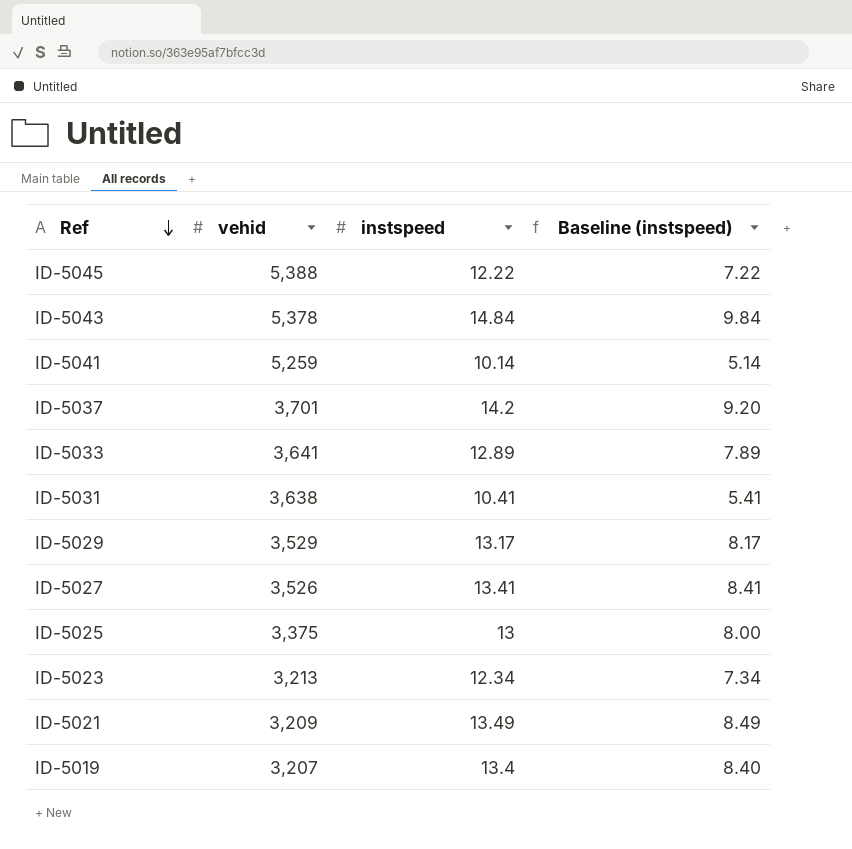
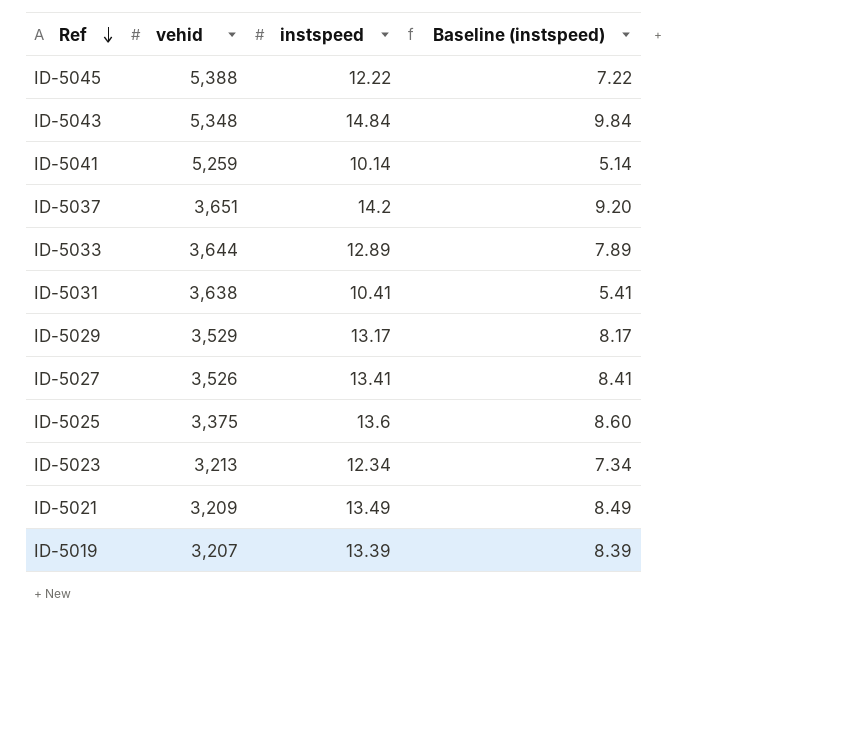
ID-5043 | vehid: 5,378 -> 5,348
ID-5037 | vehid: 3,701 -> 3,651
ID-5033 | vehid: 3,641 -> 3,644
ID-5025 | instspeed: 13 -> 13.6
ID-5025 | Baseline (instspeed): 8.00 -> 8.60
ID-5019 | instspeed: 13.4 -> 13.39
ID-5019 | Baseline (instspeed): 8.40 -> 8.39

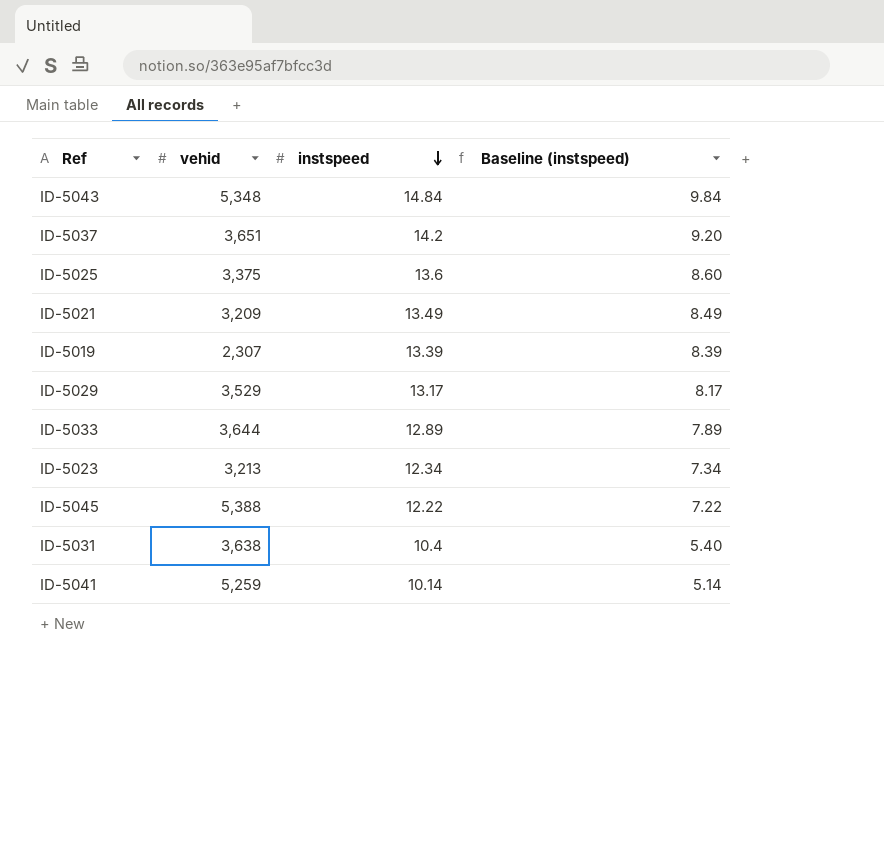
row order: Ref descending -> instspeed descending
row ID-5027: 3,526 | 13.41 | 8.41 -> none
ID-5019 | vehid: 3,207 -> 2,307
ID-5031 | instspeed: 10.41 -> 10.4
ID-5031 | Baseline (instspeed): 5.41 -> 5.40

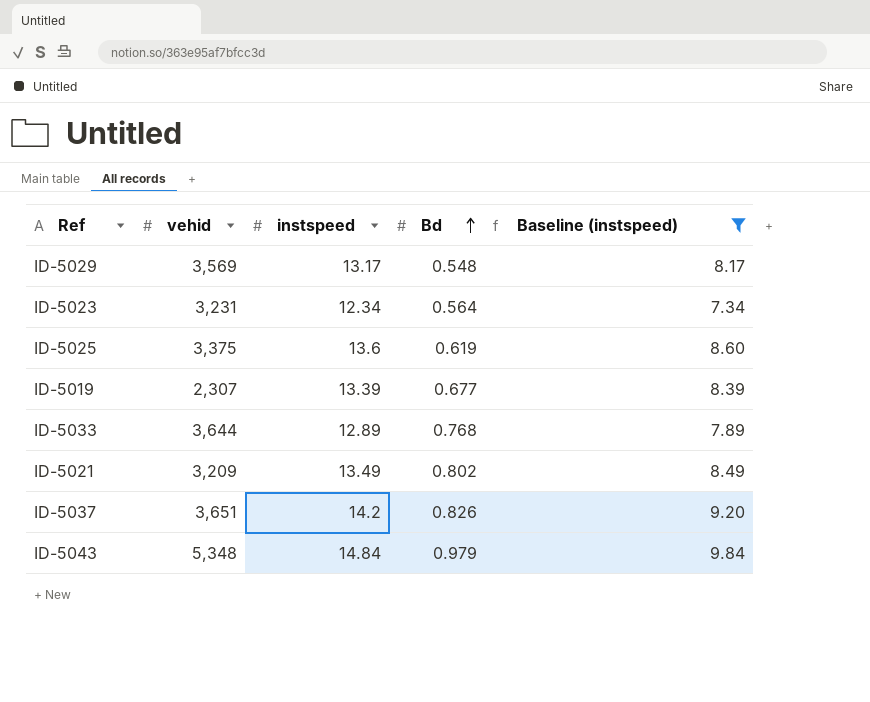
filter: none -> Baseline (instspeed) >= 7.34
row order: instspeed descending -> Bd ascending
column Bd | position: none -> 4
ID-5029 | vehid: 3,529 -> 3,569
ID-5023 | vehid: 3,213 -> 3,231

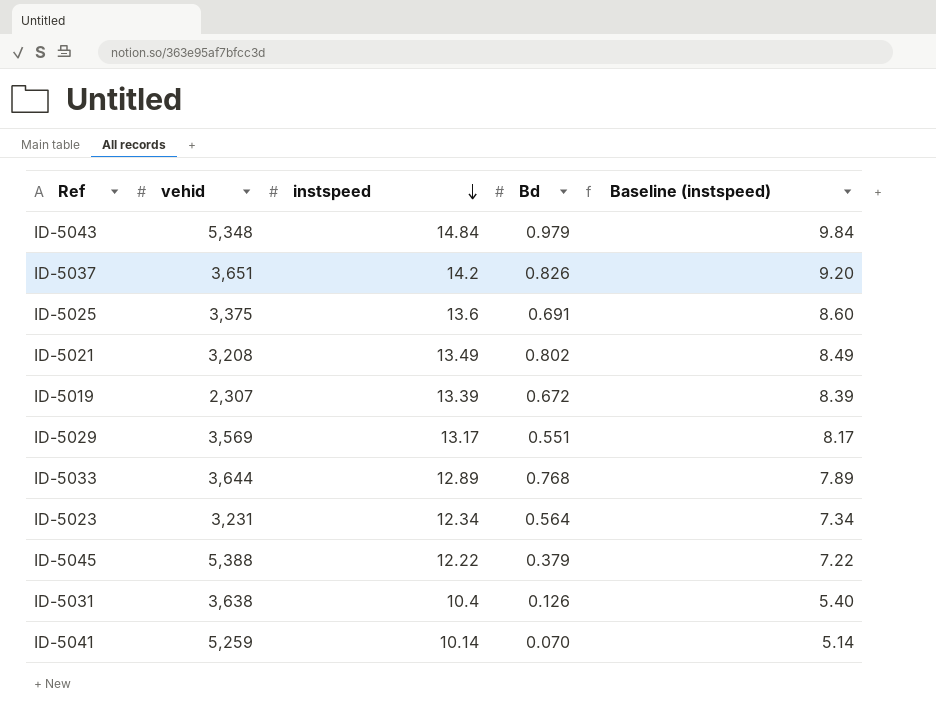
filter: Baseline (instspeed) >= 7.34 -> none
row order: Bd ascending -> instspeed descending
ID-5025 | Bd: 0.619 -> 0.691
ID-5021 | vehid: 3,209 -> 3,208
ID-5019 | Bd: 0.677 -> 0.672
ID-5029 | Bd: 0.548 -> 0.551

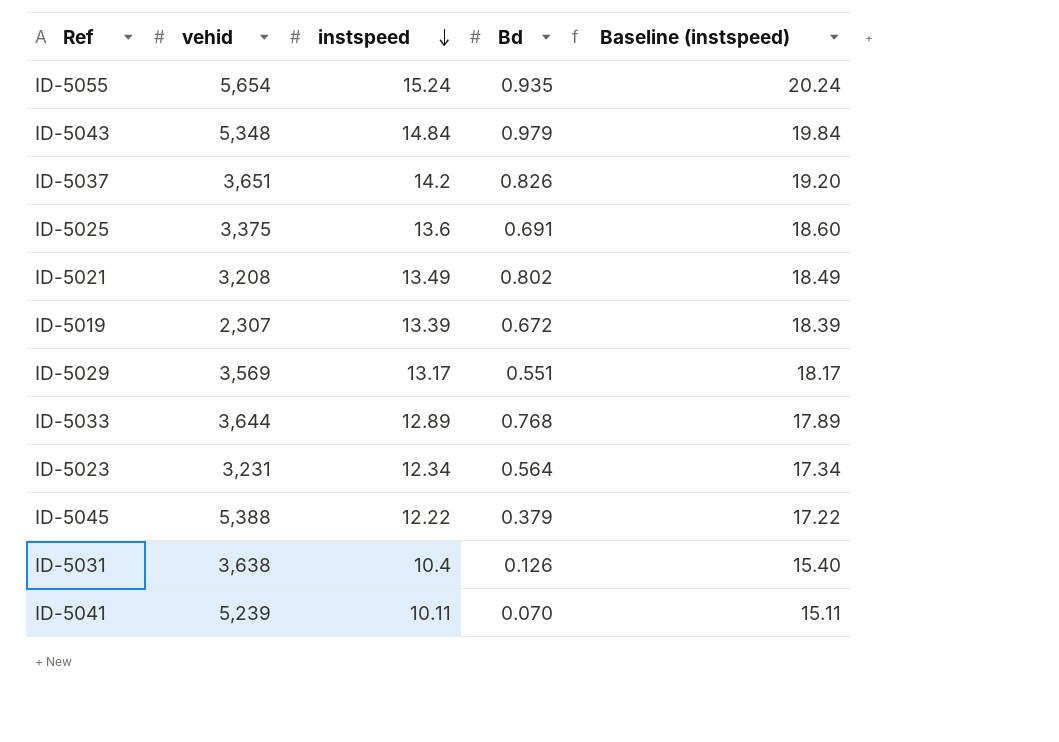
column Baseline (instspeed) | formula: [instspeed] - 5 -> [instspeed] + 5
row ID-5055: none -> 5,654 | 15.24 | 0.935 | 20.24
ID-5041 | vehid: 5,259 -> 5,239
ID-5041 | instspeed: 10.14 -> 10.11

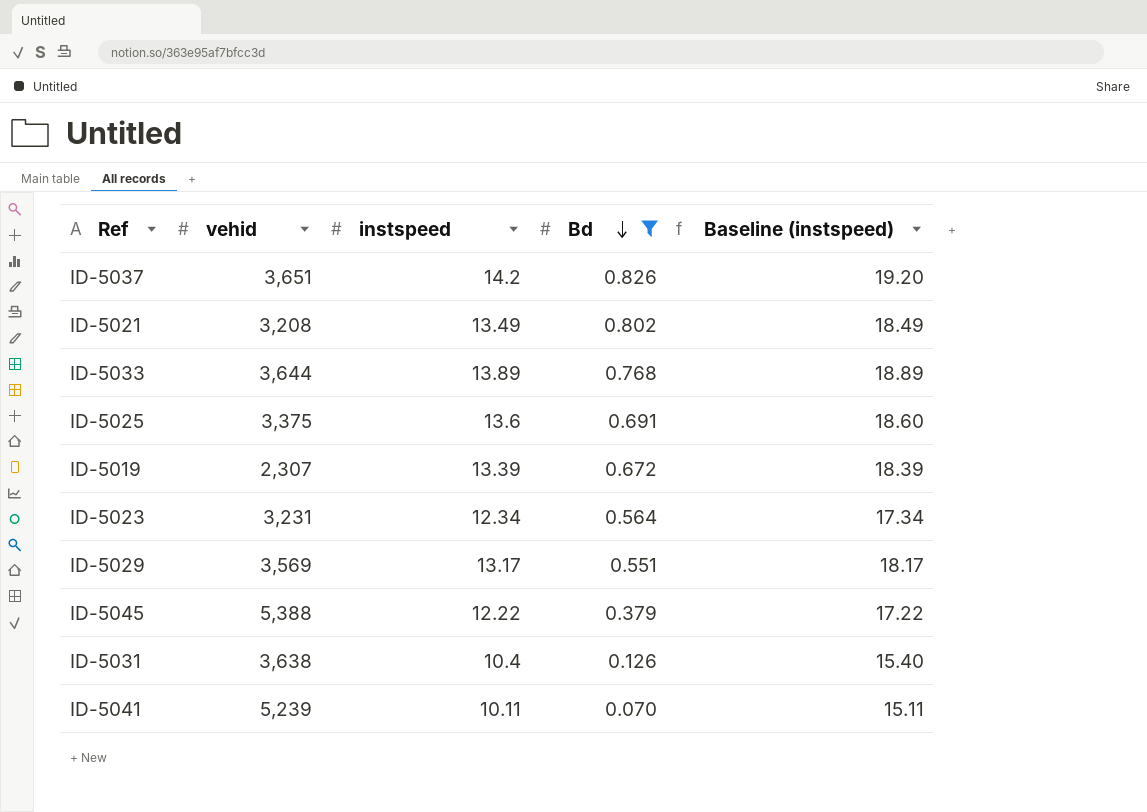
filter: none -> Bd <= 0.826
row order: instspeed descending -> Bd descending
ID-5033 | instspeed: 12.89 -> 13.89
ID-5033 | Baseline (instspeed): 17.89 -> 18.89

